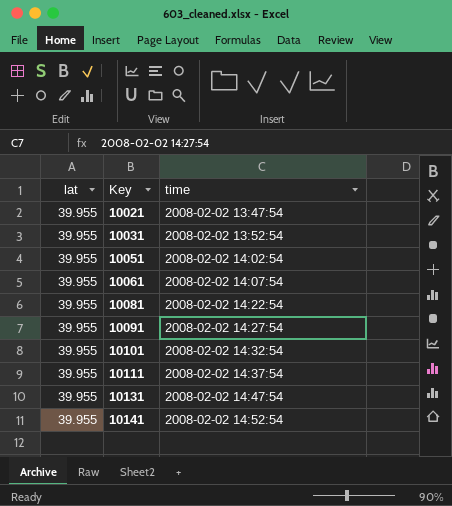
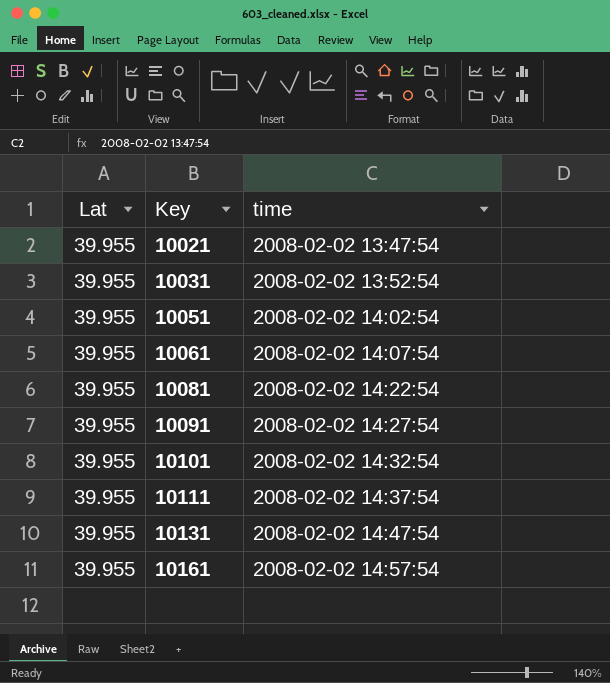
column name: lat -> Lat
row 10141: 39.955 | 2008-02-02 14:52:54 -> none
row 10161: none -> 39.955 | 2008-02-02 14:57:54

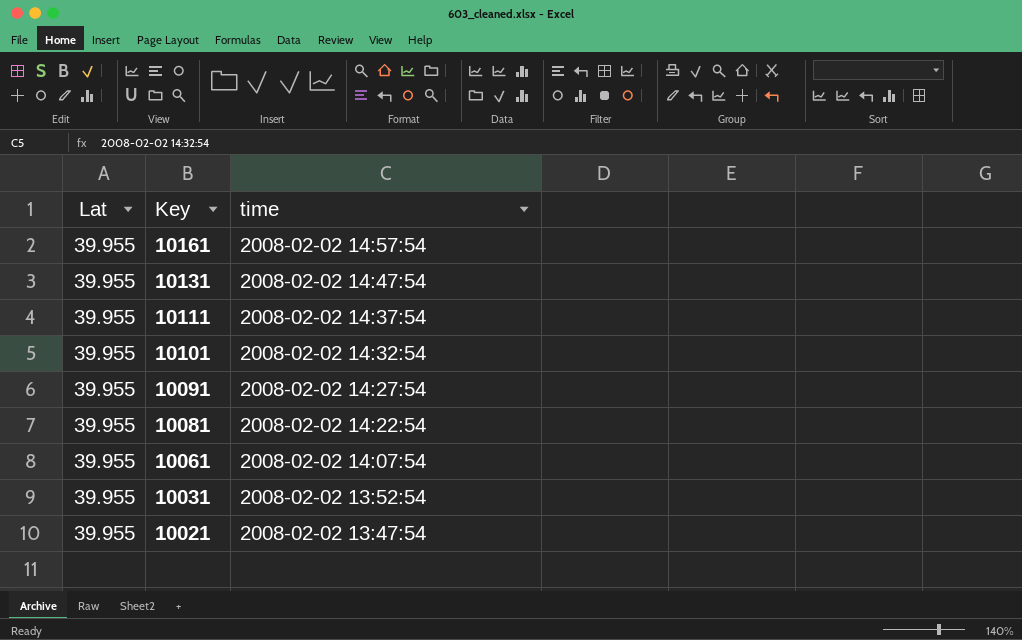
row order: Key ascending -> Key descending
row 10051: 39.955 | 2008-02-02 14:02:54 -> none

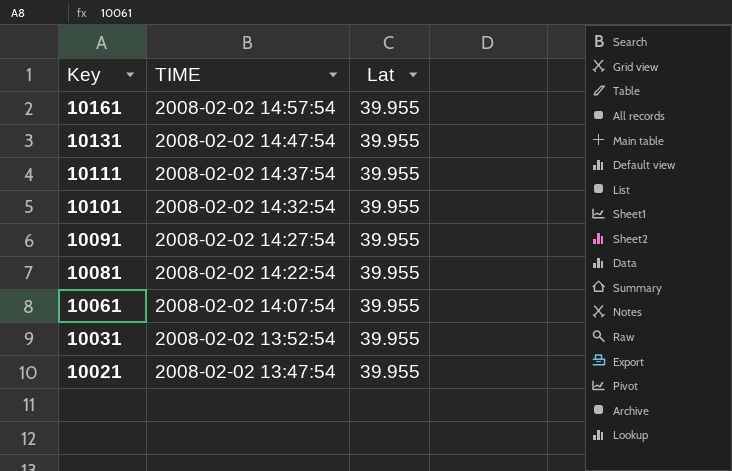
column name: time -> TIME
column Lat | position: 1 -> 3

